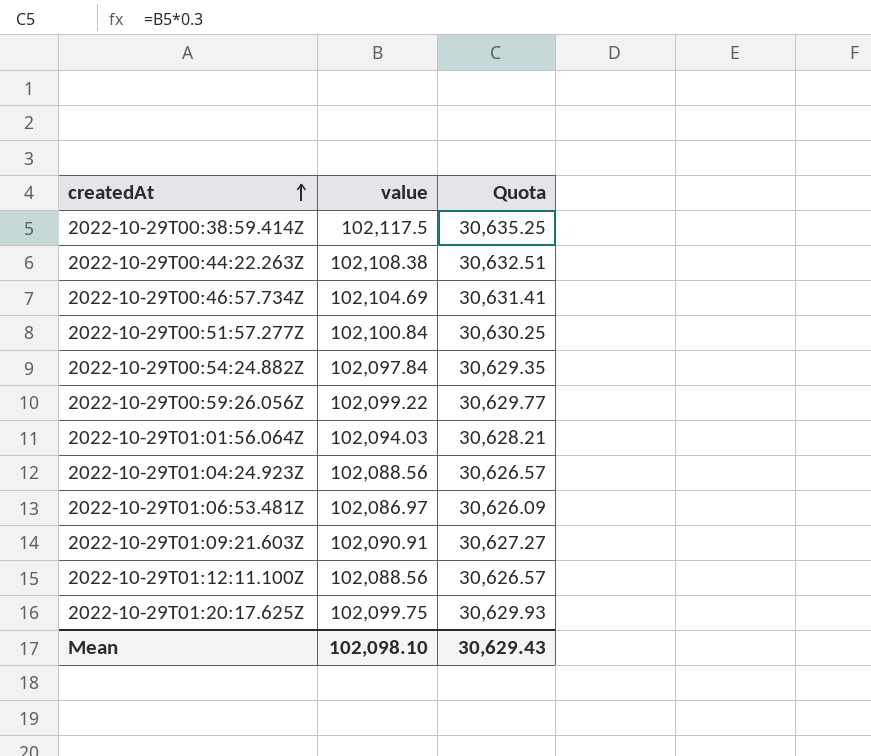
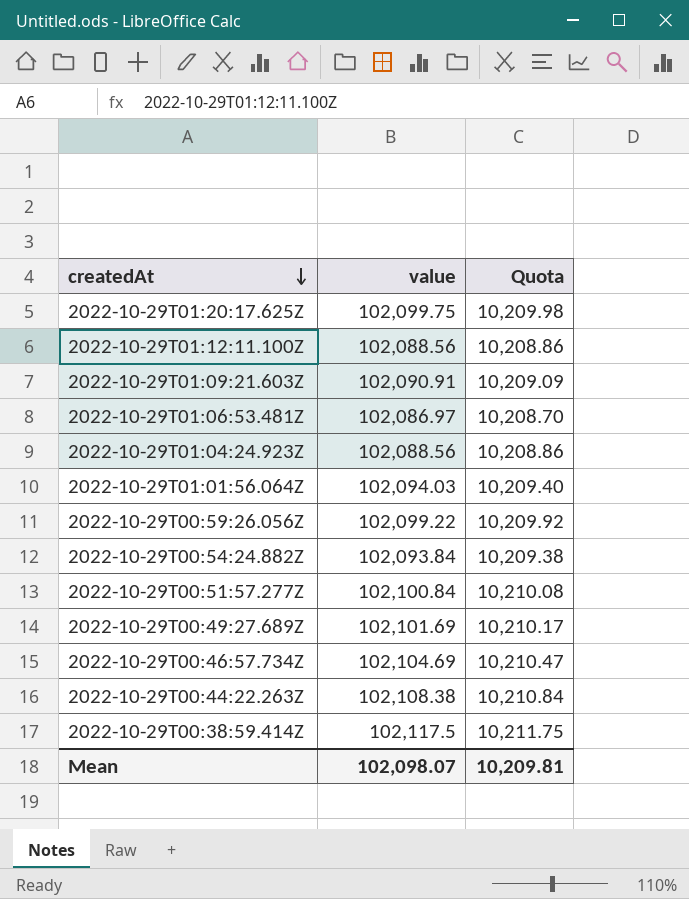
row order: createdAt ascending -> createdAt descending
column Quota | formula: [value] * 0.3 -> [value] * 0.1
2022-10-29T00:54:24.882Z | value: 102,097.84 -> 102,093.84
row 2022-10-29T00:49:27.689Z: none -> 102,101.69 | 10,210.17
Mean | value: 102,098.10 -> 102,098.07
Mean | Quota: 30,629.43 -> 10,209.81

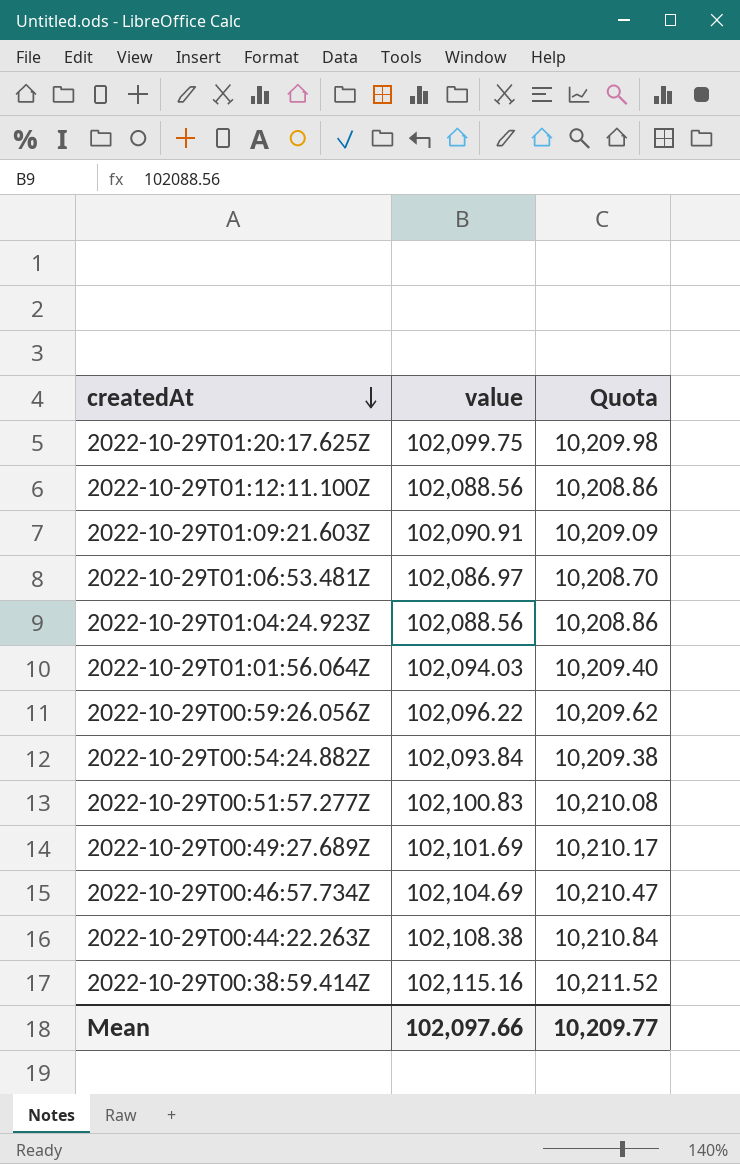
2022-10-29T00:59:26.056Z | value: 102,099.22 -> 102,096.22
2022-10-29T00:59:26.056Z | Quota: 10,209.92 -> 10,209.62
2022-10-29T00:51:57.277Z | value: 102,100.84 -> 102,100.83
2022-10-29T00:38:59.414Z | value: 102,117.5 -> 102,115.16
2022-10-29T00:38:59.414Z | Quota: 10,211.75 -> 10,211.52
Mean | value: 102,098.07 -> 102,097.66
Mean | Quota: 10,209.81 -> 10,209.77

